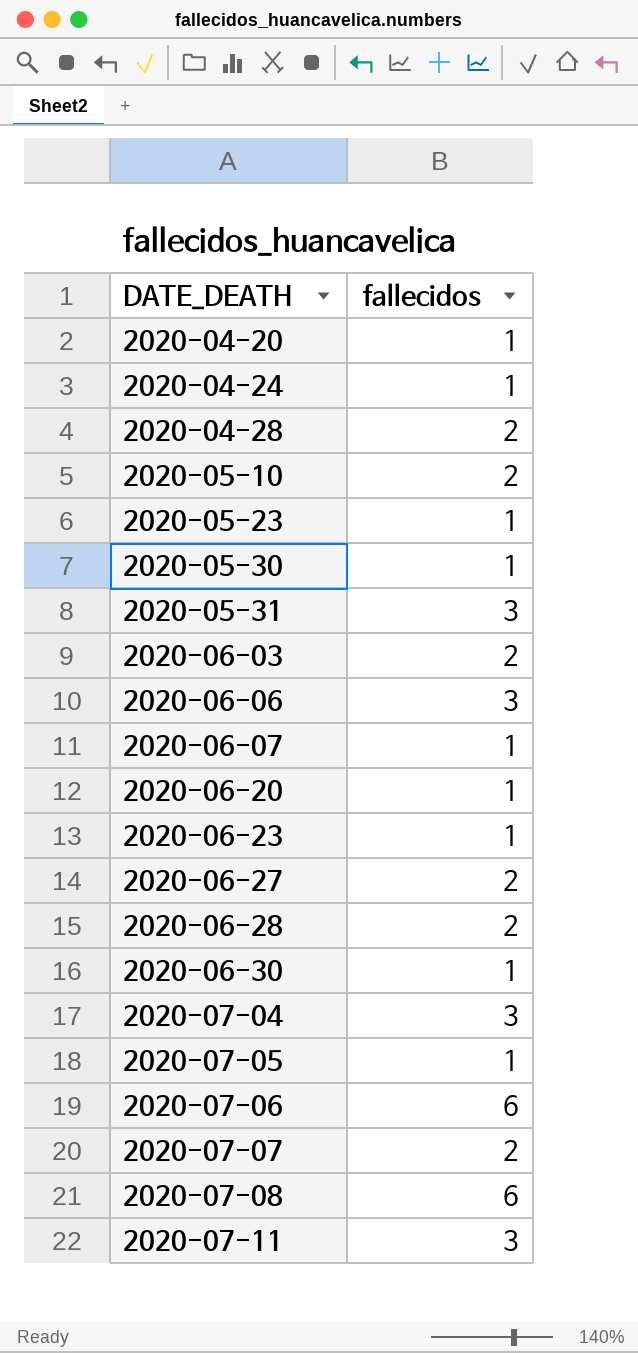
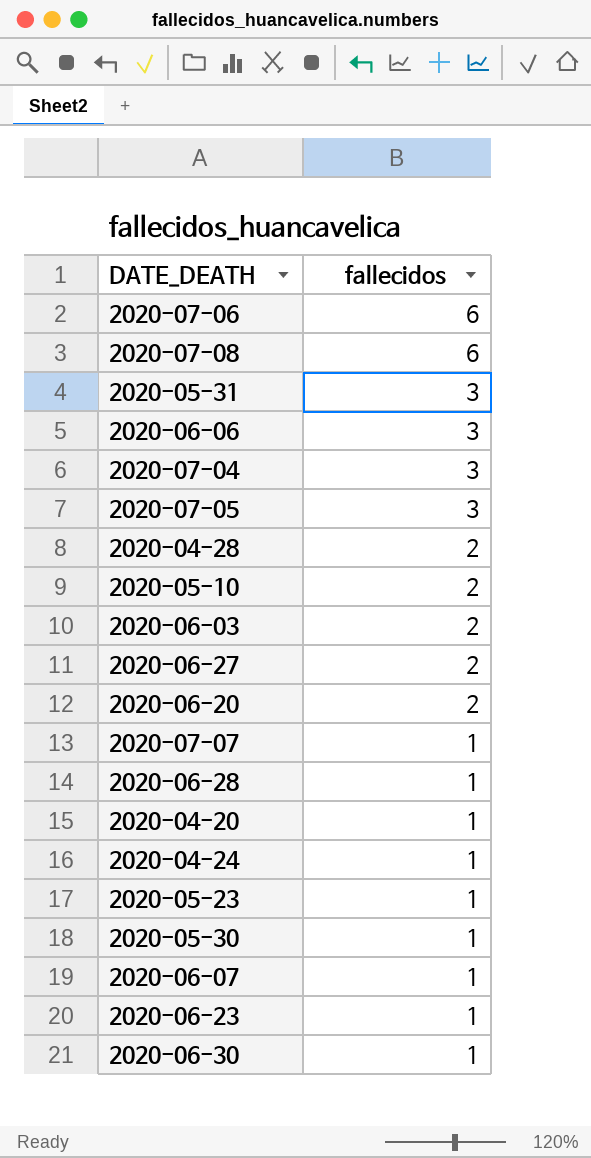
row order: DATE_DEATH ascending -> fallecidos descending
row 2020-07-11: 3 -> none
2020-07-05 | fallecidos: 1 -> 3
2020-06-20 | fallecidos: 1 -> 2
2020-07-07 | fallecidos: 2 -> 1
2020-06-28 | fallecidos: 2 -> 1

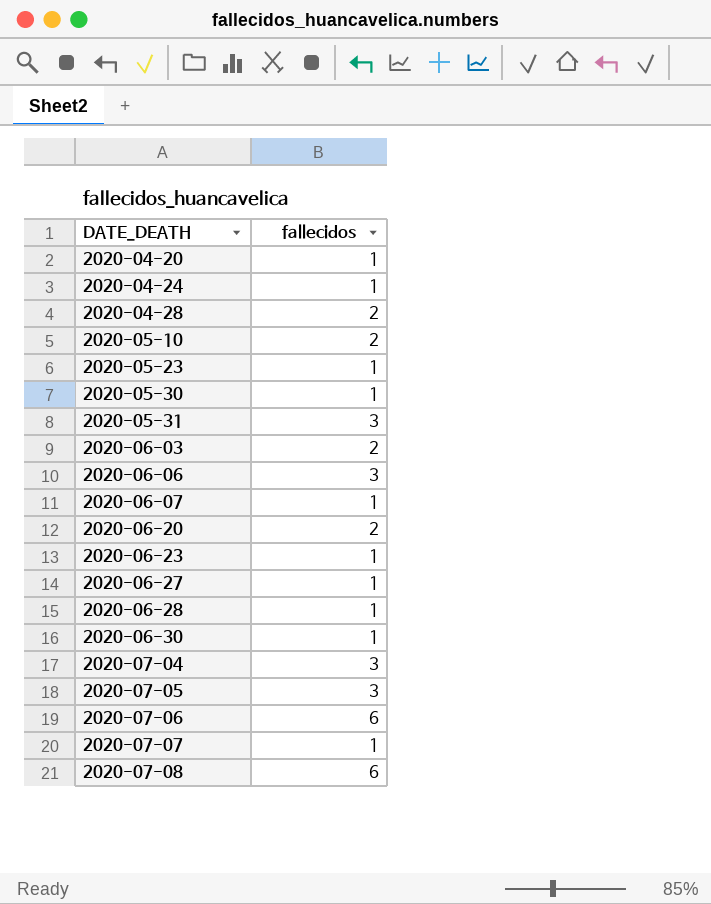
row order: fallecidos descending -> DATE_DEATH ascending
2020-06-27 | fallecidos: 2 -> 1

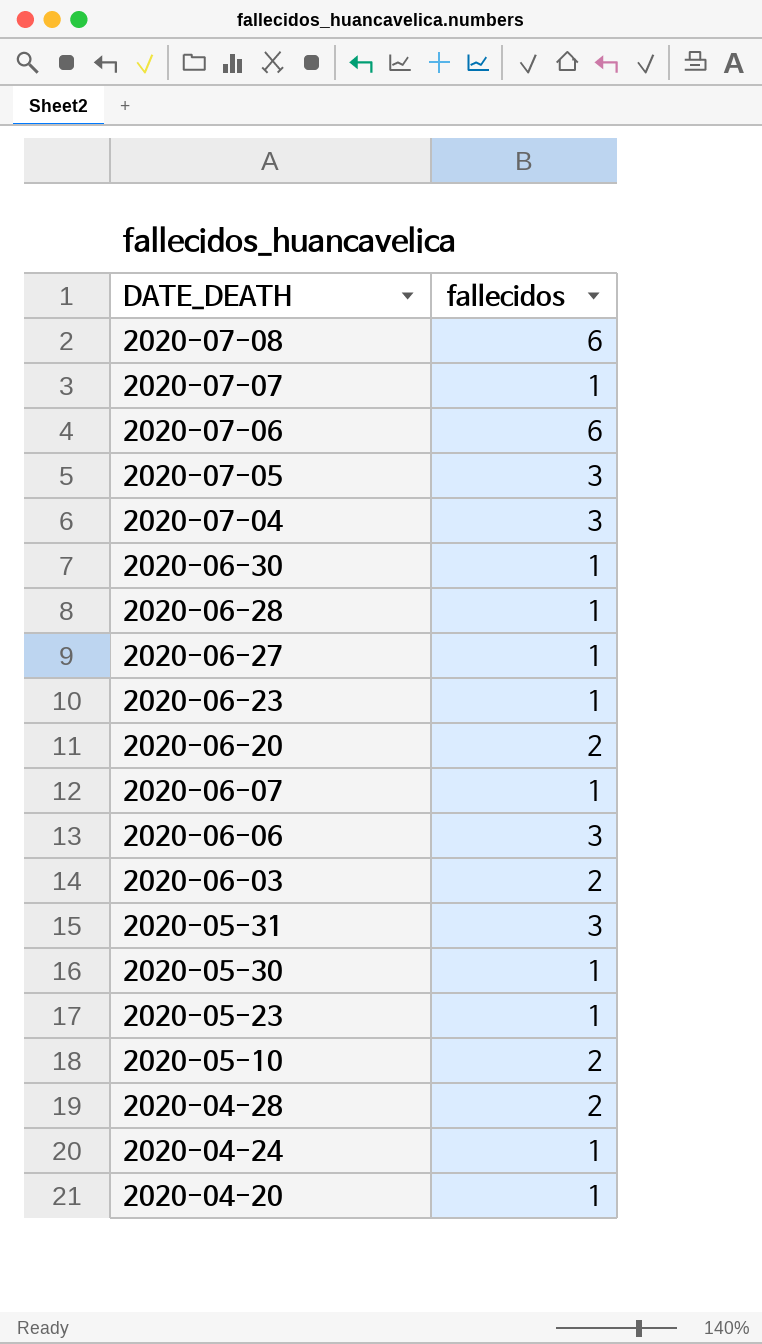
row order: DATE_DEATH ascending -> DATE_DEATH descending

